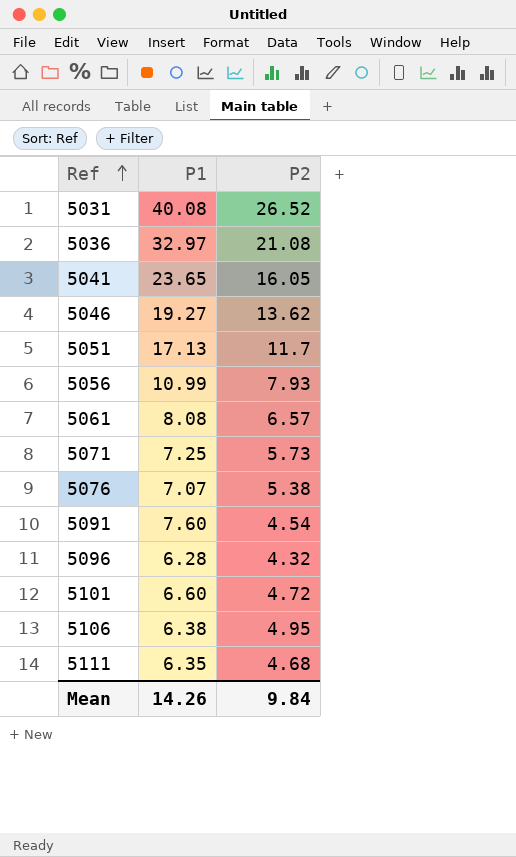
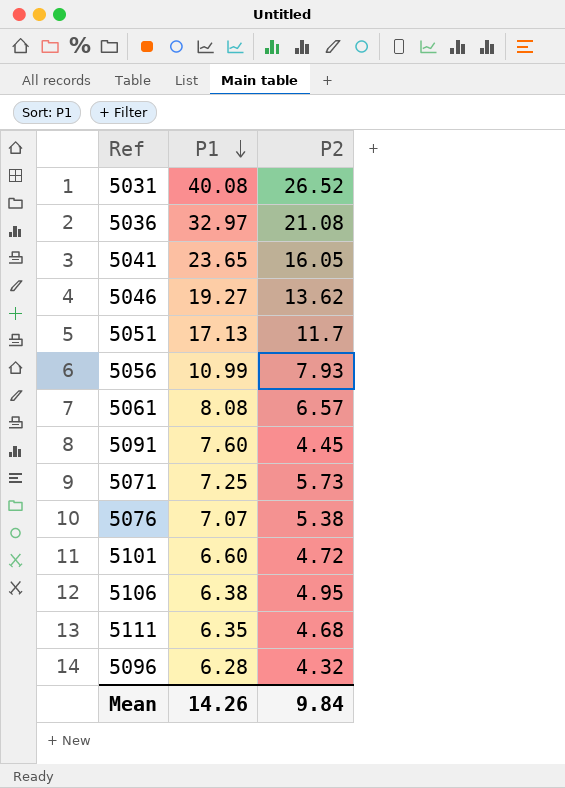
row order: Ref ascending -> P1 descending
5091 | P2: 4.54 -> 4.45

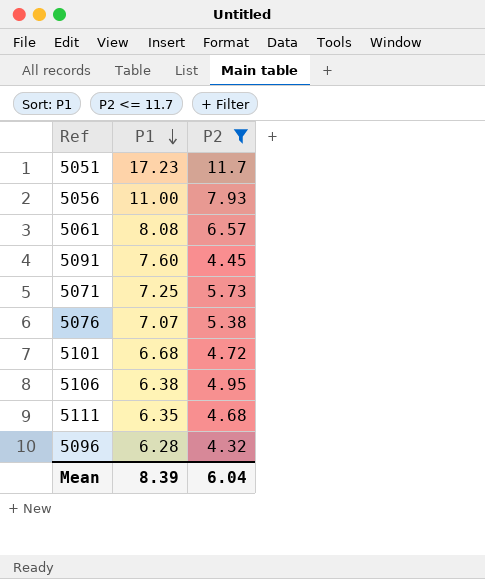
filter: none -> P2 <= 11.7
5051 | P1: 17.13 -> 17.23
5056 | P1: 10.99 -> 11.00
5101 | P1: 6.60 -> 6.68
Mean | P1: 14.26 -> 8.39
Mean | P2: 9.84 -> 6.04

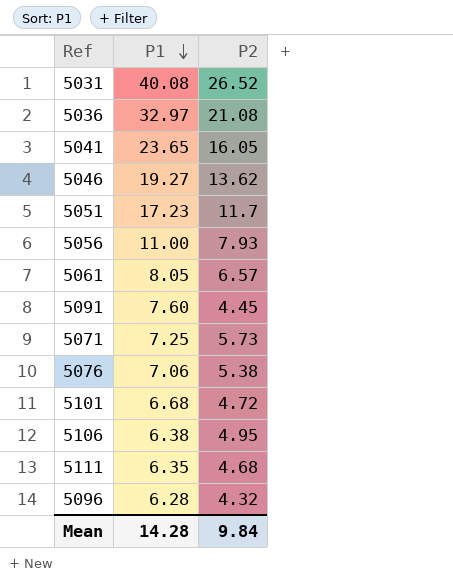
filter: P2 <= 11.7 -> none
5061 | P1: 8.08 -> 8.05
5076 | P1: 7.07 -> 7.06
Mean | P1: 8.39 -> 14.28
Mean | P2: 6.04 -> 9.84

